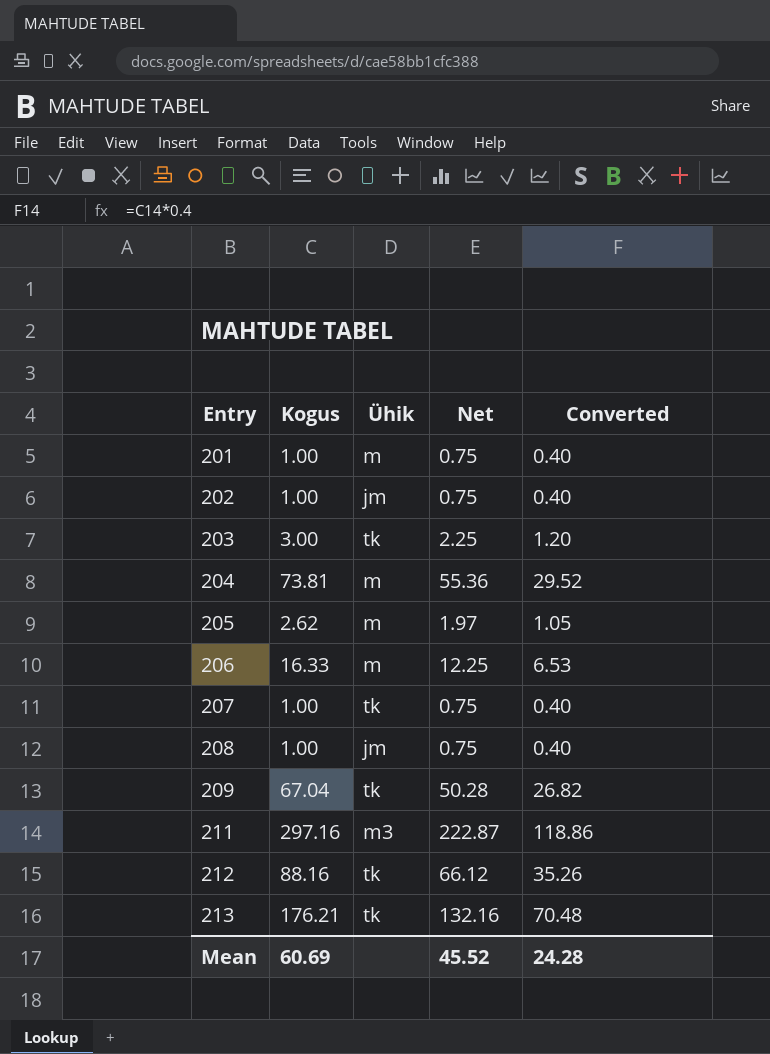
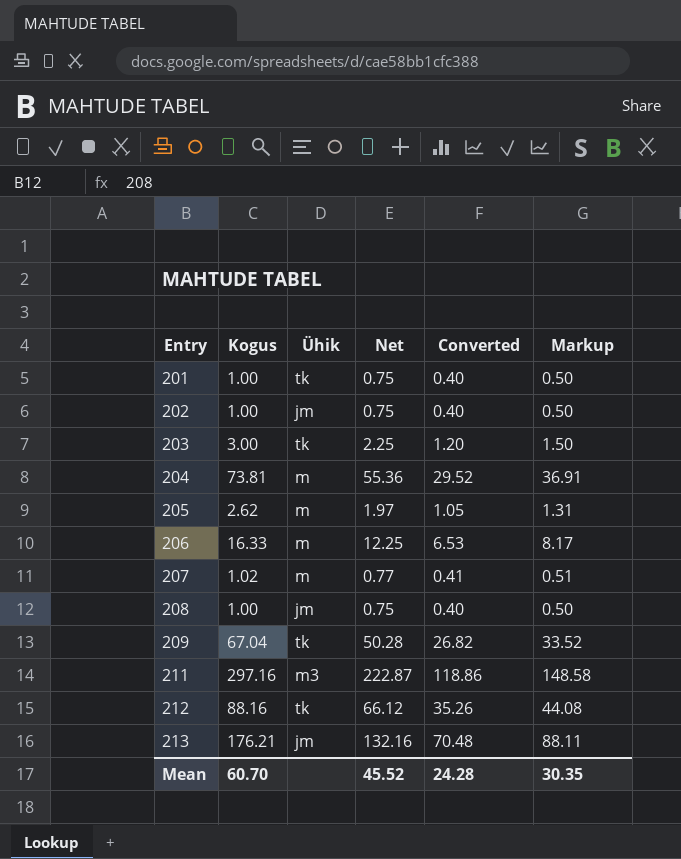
column Markup | formula: none -> [Kogus] * 0.5
201 | Ühik: m -> tk
207 | Kogus: 1.00 -> 1.02
207 | Ühik: tk -> m
207 | Net: 0.75 -> 0.77
207 | Converted: 0.40 -> 0.41
213 | Ühik: tk -> jm
Mean | Kogus: 60.69 -> 60.70

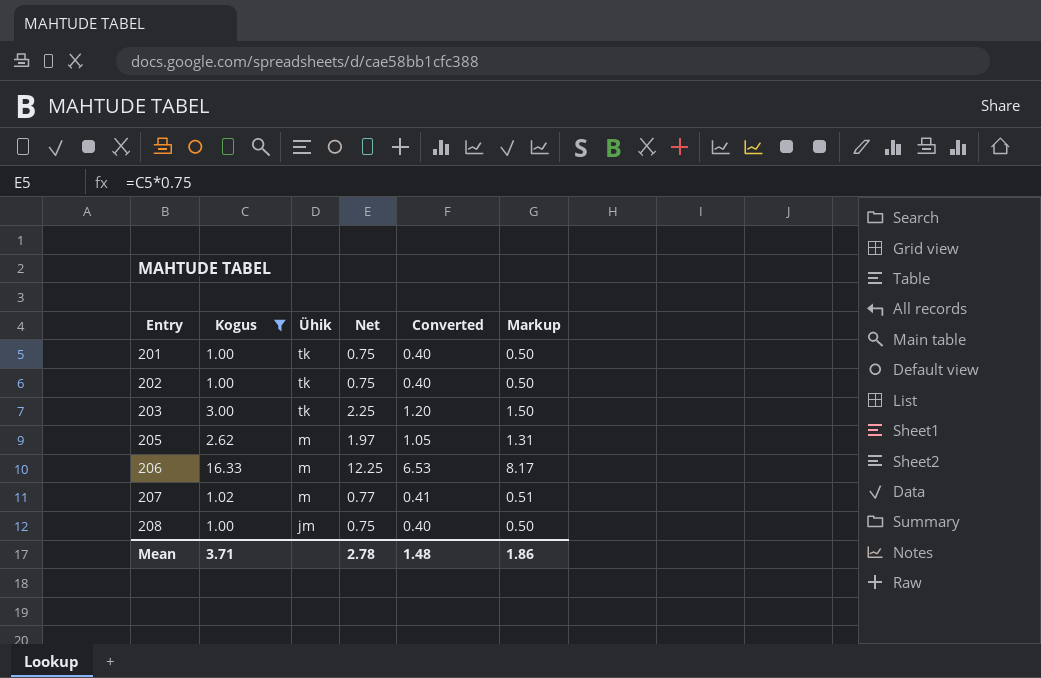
filter: none -> Kogus <= 16.33
202 | Ühik: jm -> tk
Mean | Kogus: 60.70 -> 3.71
Mean | Net: 45.52 -> 2.78
Mean | Converted: 24.28 -> 1.48
Mean | Markup: 30.35 -> 1.86

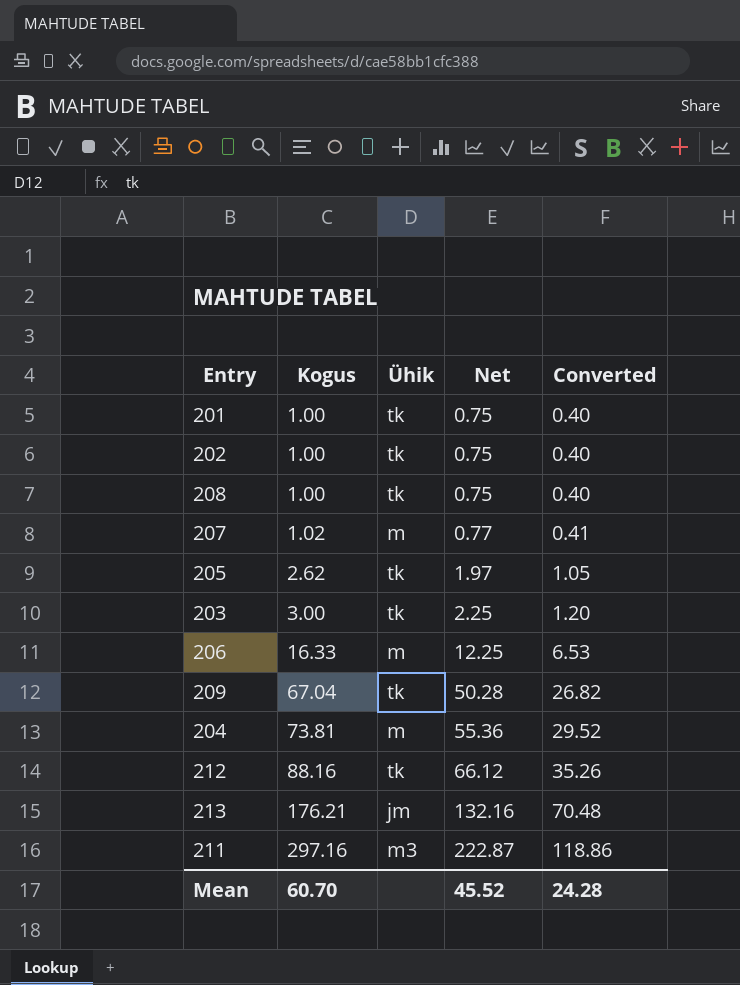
filter: Kogus <= 16.33 -> none
row order: Entry ascending -> Kogus ascending
column Markup | formula: [Kogus] * 0.5 -> none
208 | Ühik: jm -> tk
205 | Ühik: m -> tk
Mean | Kogus: 3.71 -> 60.70
Mean | Net: 2.78 -> 45.52
Mean | Converted: 1.48 -> 24.28

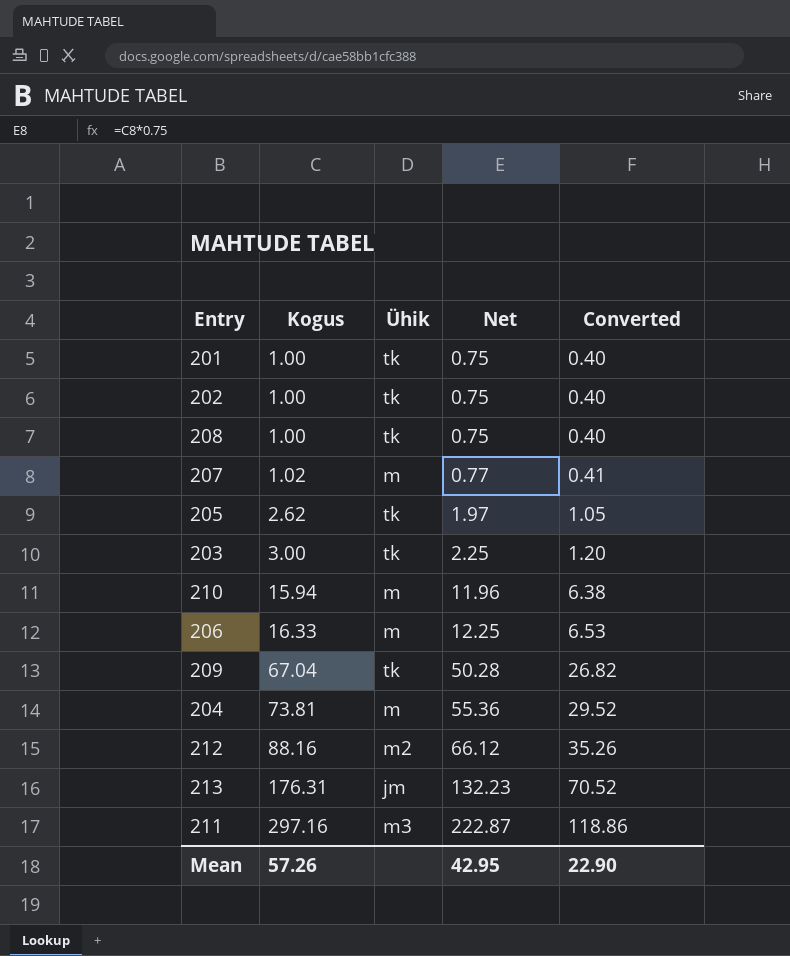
row 210: none -> 15.94 | m | 11.96 | 6.38
212 | Ühik: tk -> m2
213 | Kogus: 176.21 -> 176.31
213 | Net: 132.16 -> 132.23
213 | Converted: 70.48 -> 70.52
Mean | Kogus: 60.70 -> 57.26
Mean | Net: 45.52 -> 42.95
Mean | Converted: 24.28 -> 22.90

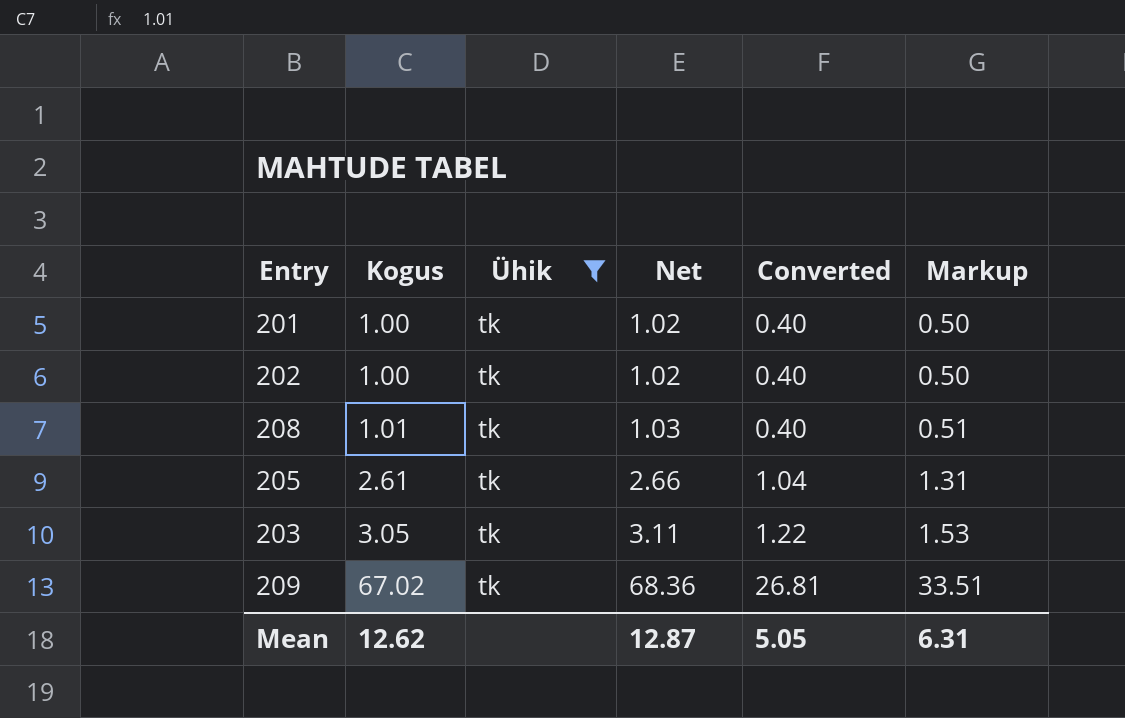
filter: none -> Ühik = tk
column Net | formula: [Kogus] * 0.75 -> [Kogus] * 1.02
column Markup | formula: none -> [Kogus] * 0.5
208 | Kogus: 1.00 -> 1.01
205 | Kogus: 2.62 -> 2.61
205 | Converted: 1.05 -> 1.04
203 | Kogus: 3.00 -> 3.05
203 | Converted: 1.20 -> 1.22
209 | Kogus: 67.04 -> 67.02
209 | Converted: 26.82 -> 26.81
Mean | Kogus: 57.26 -> 12.62
Mean | Net: 42.95 -> 12.87
Mean | Converted: 22.90 -> 5.05

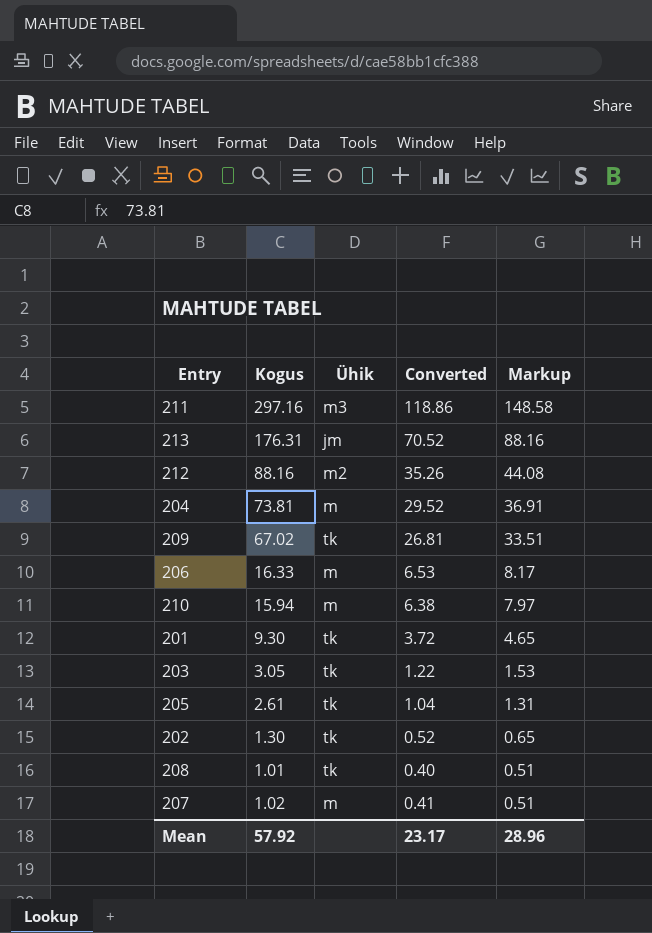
filter: Ühik = tk -> none
row order: Kogus ascending -> Markup descending
column Net | formula: [Kogus] * 1.02 -> none
201 | Kogus: 1.00 -> 9.30
201 | Converted: 0.40 -> 3.72
201 | Markup: 0.50 -> 4.65
202 | Kogus: 1.00 -> 1.30
202 | Converted: 0.40 -> 0.52
202 | Markup: 0.50 -> 0.65
Mean | Kogus: 12.62 -> 57.92
Mean | Converted: 5.05 -> 23.17
Mean | Markup: 6.31 -> 28.96

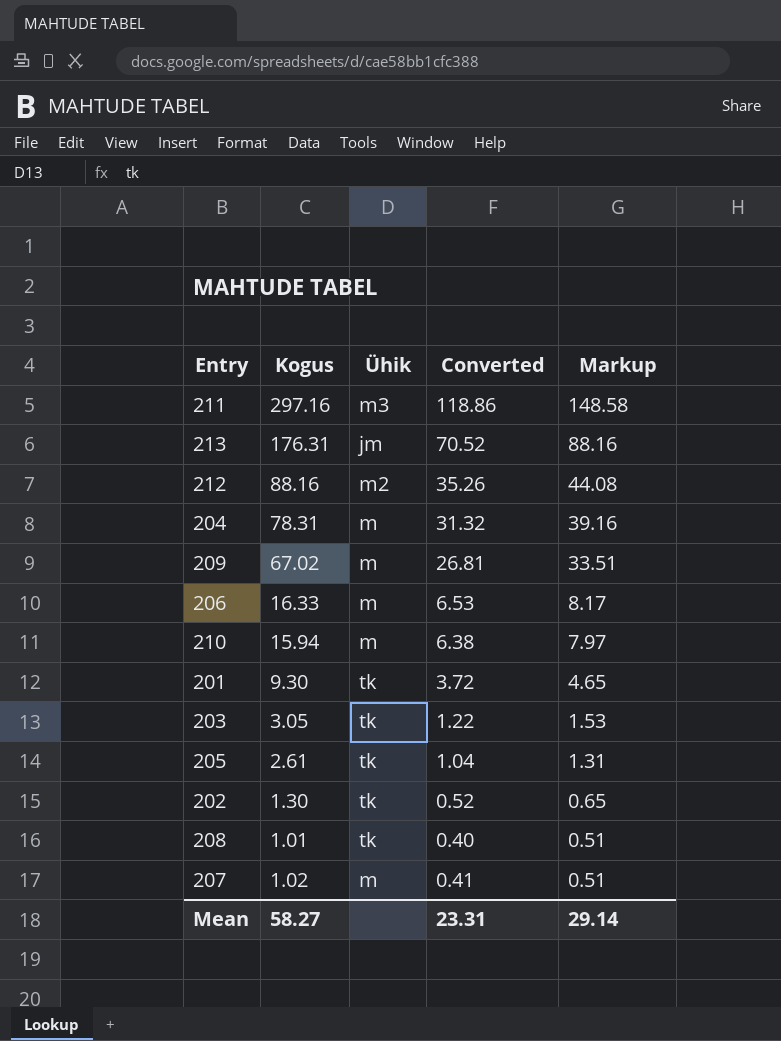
204 | Kogus: 73.81 -> 78.31
204 | Converted: 29.52 -> 31.32
204 | Markup: 36.91 -> 39.16
209 | Ühik: tk -> m
Mean | Kogus: 57.92 -> 58.27
Mean | Converted: 23.17 -> 23.31
Mean | Markup: 28.96 -> 29.14

